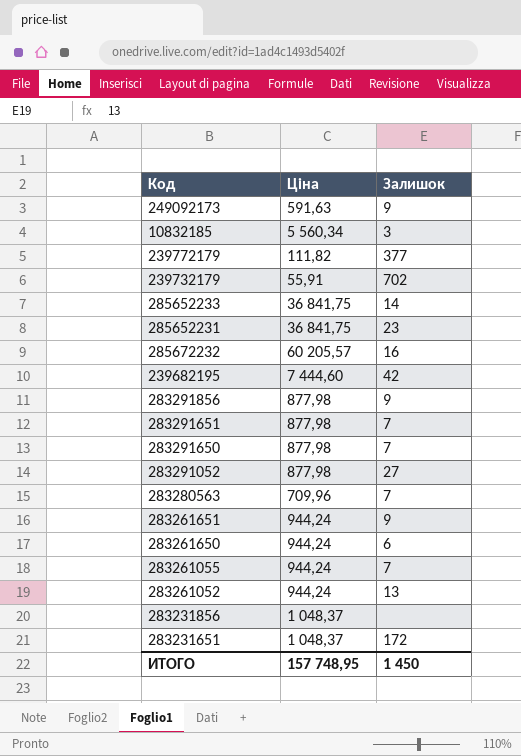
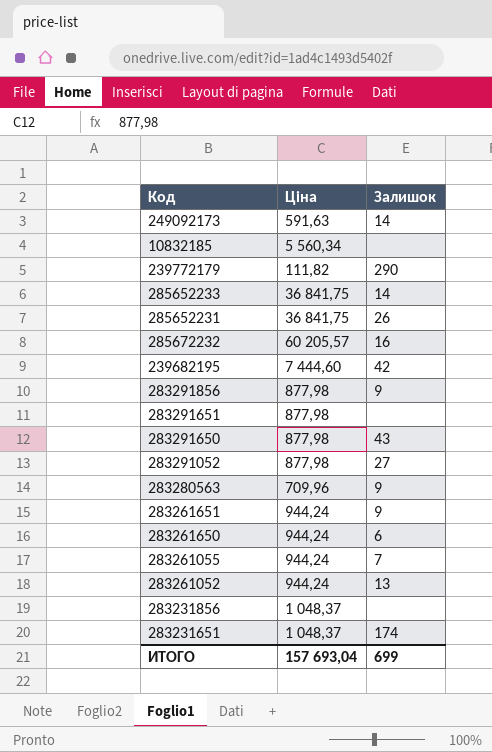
row 239732179: 55,91 | 702 -> none
249092173 | Залишок: 9 -> 14
10832185 | Залишок: 3 -> none
239772179 | Залишок: 377 -> 290
285652231 | Залишок: 23 -> 26
283291651 | Залишок: 7 -> none
283291650 | Залишок: 7 -> 43
283280563 | Залишок: 7 -> 9
283231651 | Залишок: 172 -> 174
ИТОГО | Ціна: 157 748,95 -> 157 693,04
ИТОГО | Залишок: 1 450 -> 699

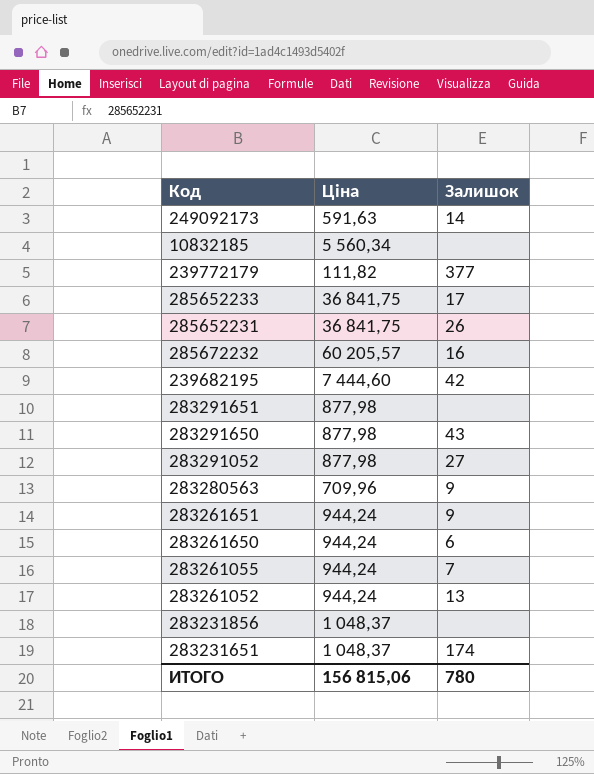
row 283291856: 877,98 | 9 -> none
239772179 | Залишок: 290 -> 377
285652233 | Залишок: 14 -> 17
ИТОГО | Ціна: 157 693,04 -> 156 815,06
ИТОГО | Залишок: 699 -> 780

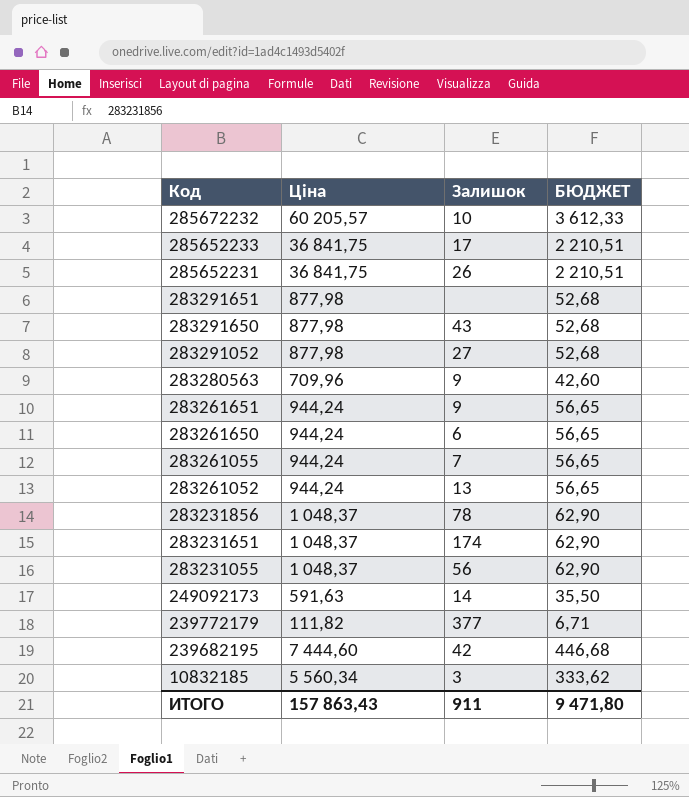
row order: none -> Код descending
column БЮДЖЕТ | formula: none -> [Ціна] * 0,06
285672232 | Залишок: 16 -> 10
283231856 | Залишок: none -> 78
row 283231055: none -> 1 048,37 | 56 | 62,90
10832185 | Залишок: none -> 3
ИТОГО | Ціна: 156 815,06 -> 157 863,43
ИТОГО | Залишок: 780 -> 911

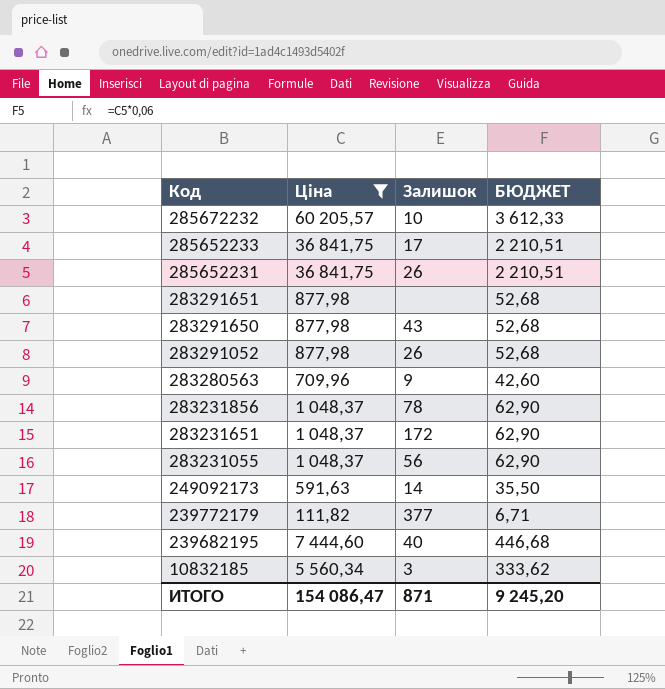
filter: none -> Ціна != 944,24
283291052 | Залишок: 27 -> 26
283231651 | Залишок: 174 -> 172
239682195 | Залишок: 42 -> 40
ИТОГО | Ціна: 157 863,43 -> 154 086,47
ИТОГО | Залишок: 911 -> 871
ИТОГО | БЮДЖЕТ: 9 471,80 -> 9 245,20

